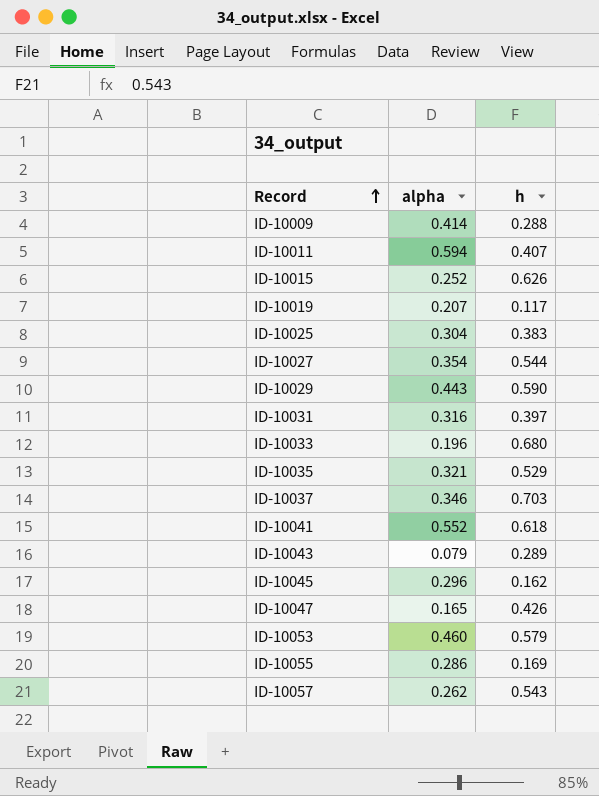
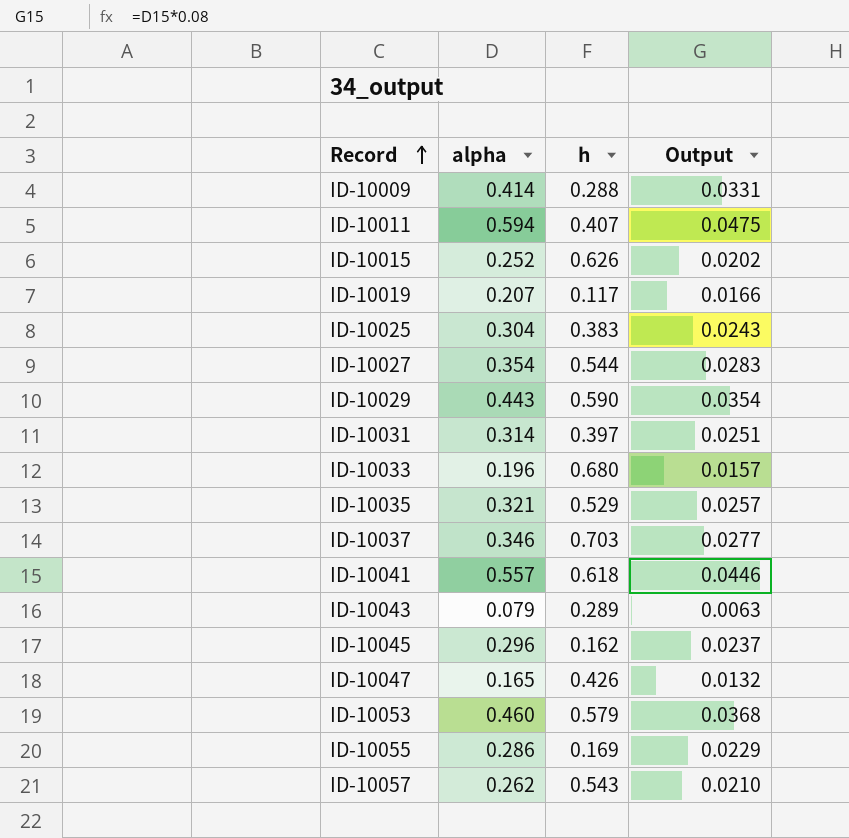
column Output | formula: none -> [alpha] * 0.08
ID-10031 | alpha: 0.316 -> 0.314
ID-10041 | alpha: 0.552 -> 0.557

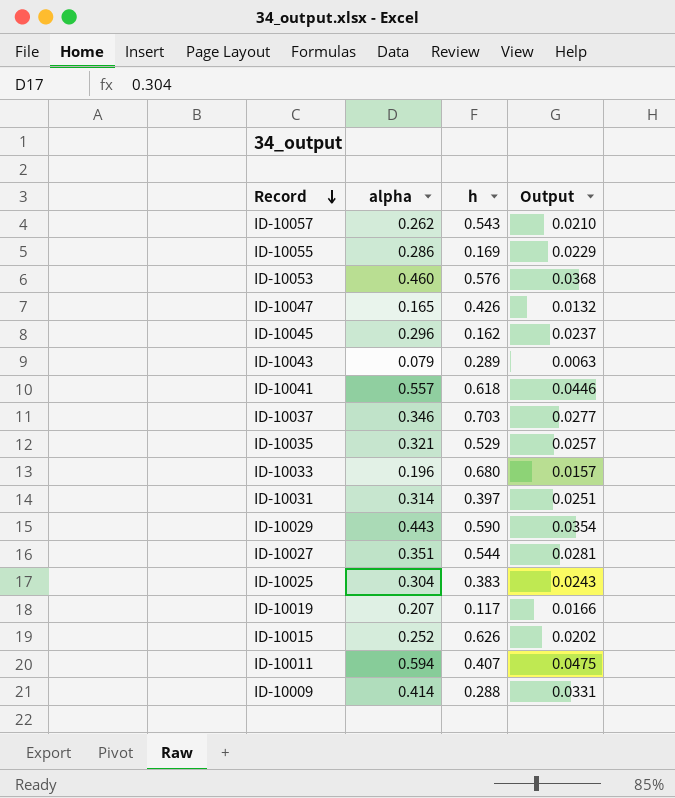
row order: Record ascending -> Record descending
ID-10053 | h: 0.579 -> 0.576
ID-10027 | alpha: 0.354 -> 0.351
ID-10027 | Output: 0.0283 -> 0.0281

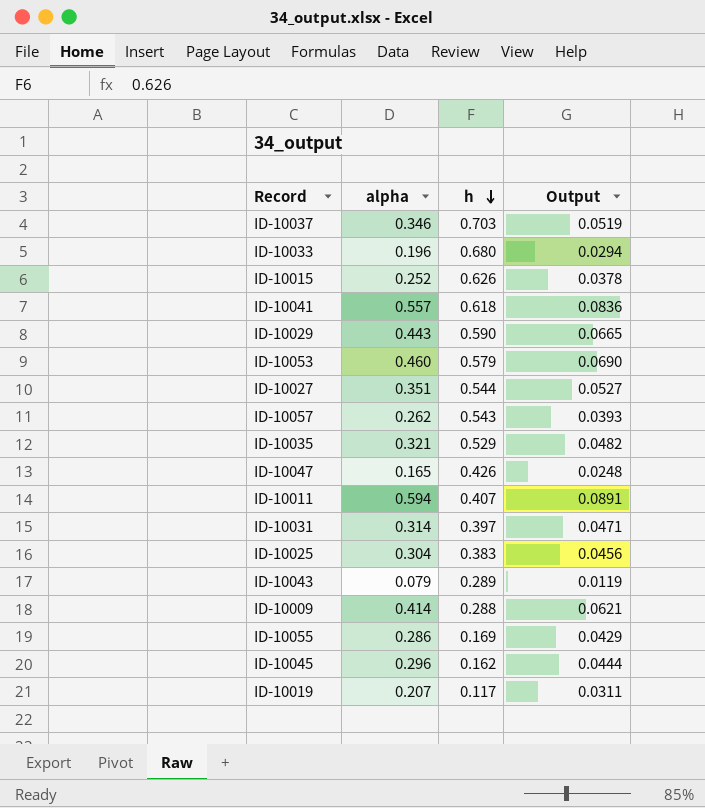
row order: Record descending -> h descending
column Output | formula: [alpha] * 0.08 -> [alpha] * 0.15
ID-10053 | h: 0.576 -> 0.579

